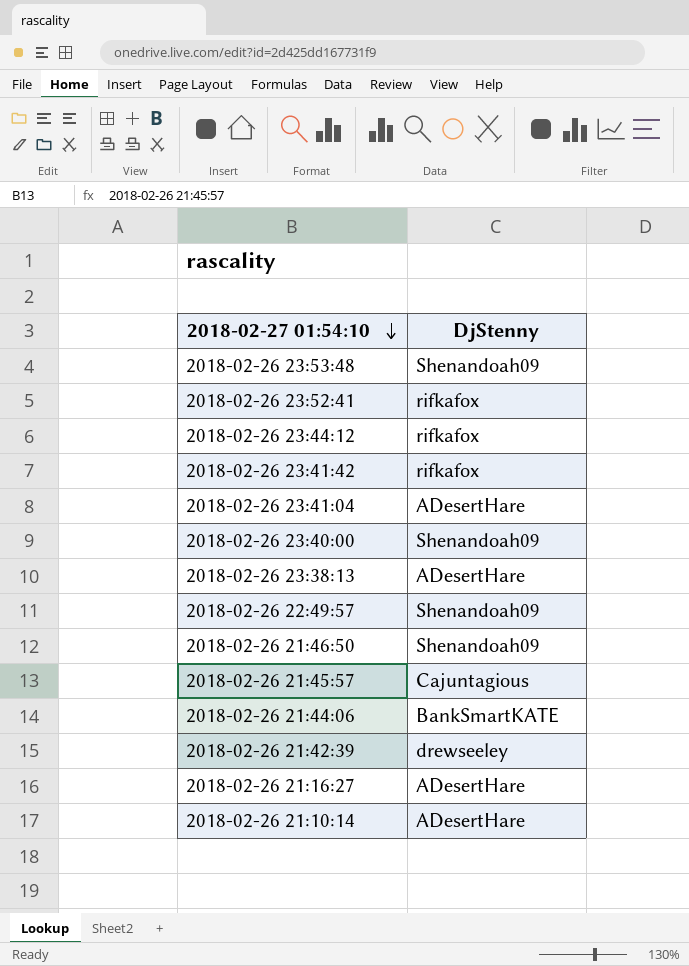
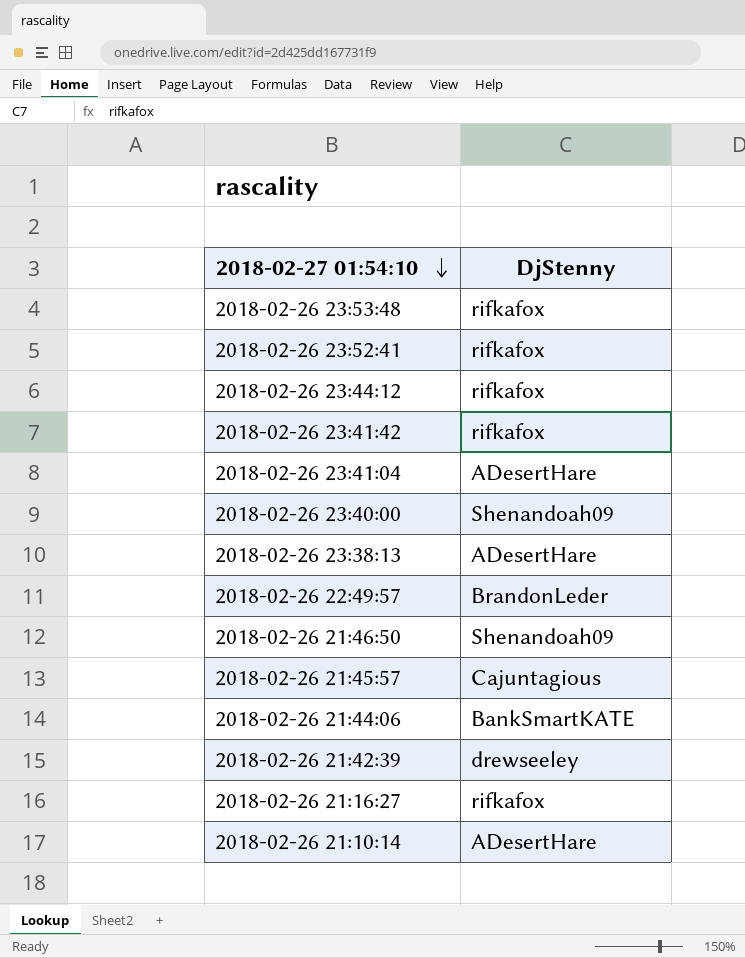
2018-02-26 23:53:48 | DjStenny: Shenandoah09 -> rifkafox
2018-02-26 22:49:57 | DjStenny: Shenandoah09 -> BrandonLeder
2018-02-26 21:16:27 | DjStenny: ADesertHare -> rifkafox

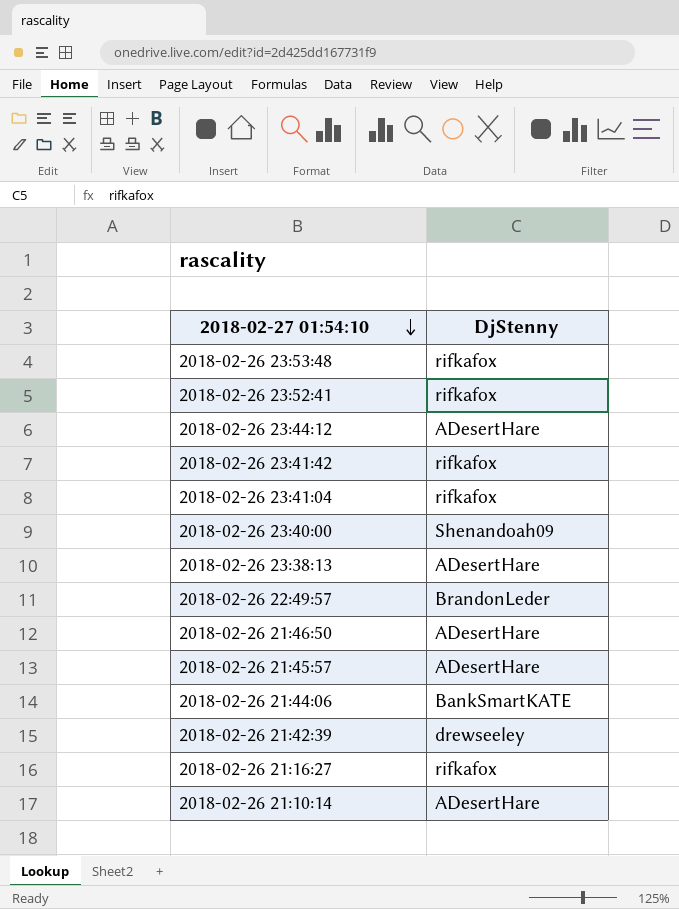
2018-02-26 23:44:12 | DjStenny: rifkafox -> ADesertHare
2018-02-26 23:41:04 | DjStenny: ADesertHare -> rifkafox
2018-02-26 21:46:50 | DjStenny: Shenandoah09 -> ADesertHare
2018-02-26 21:45:57 | DjStenny: Cajuntagious -> ADesertHare

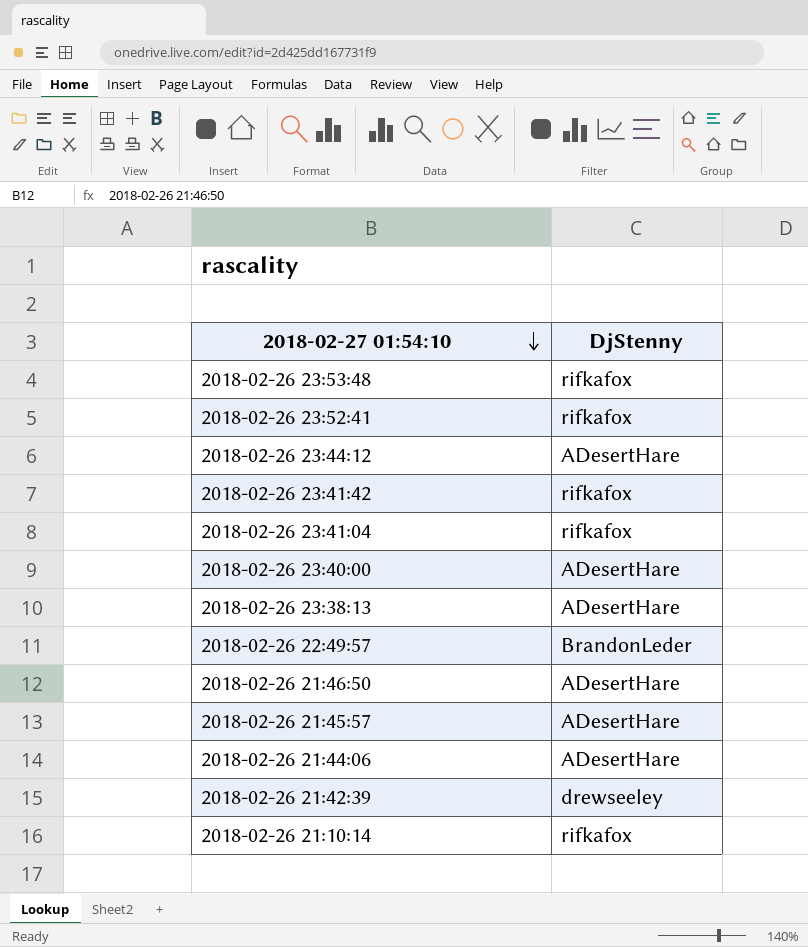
row 2018-02-26 21:16:27: rifkafox -> none
2018-02-26 23:40:00 | DjStenny: Shenandoah09 -> ADesertHare
2018-02-26 21:44:06 | DjStenny: BankSmartKATE -> ADesertHare
2018-02-26 21:10:14 | DjStenny: ADesertHare -> rifkafox

